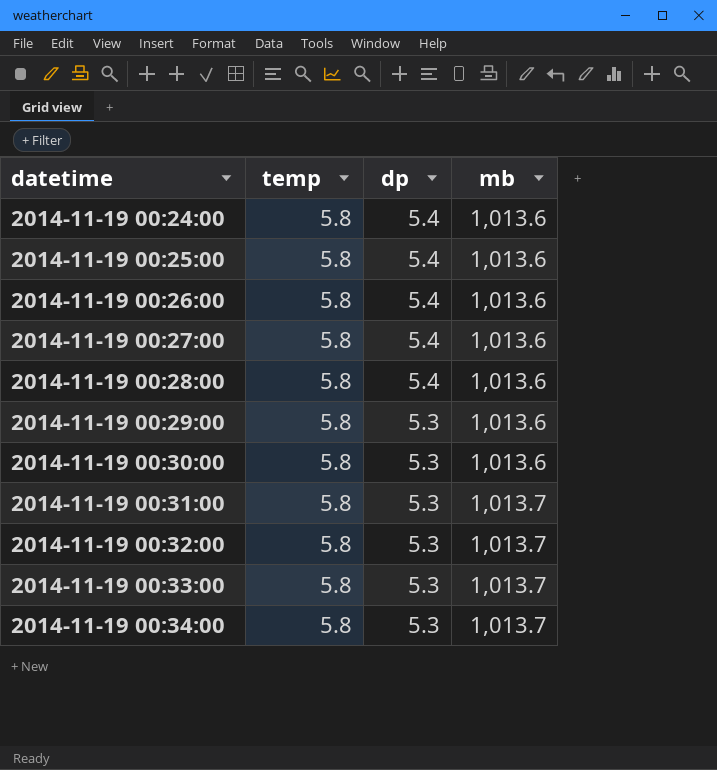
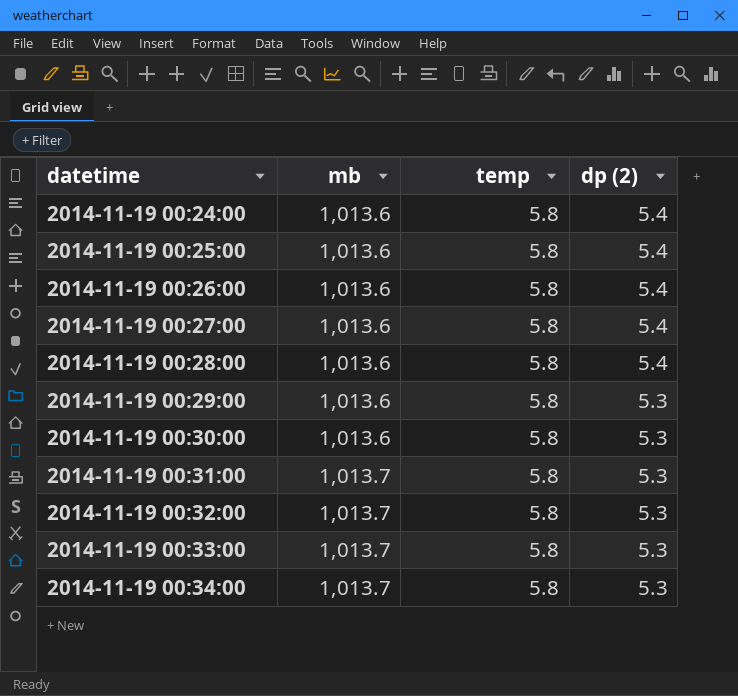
column mb | position: 4 -> 2
column name: dp -> dp (2)

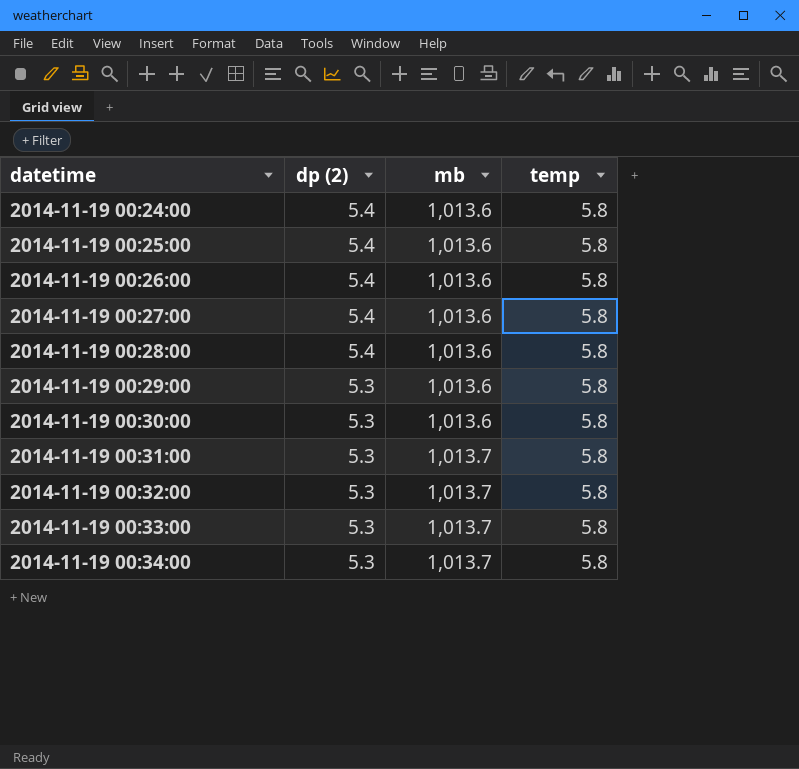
column dp (2) | position: 4 -> 2

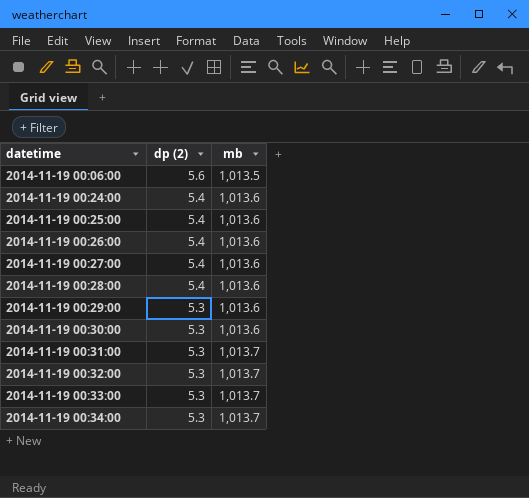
column temp | position: 4 -> none
row 2014-11-19 00:06:00: none -> 5.6 | 1,013.5

